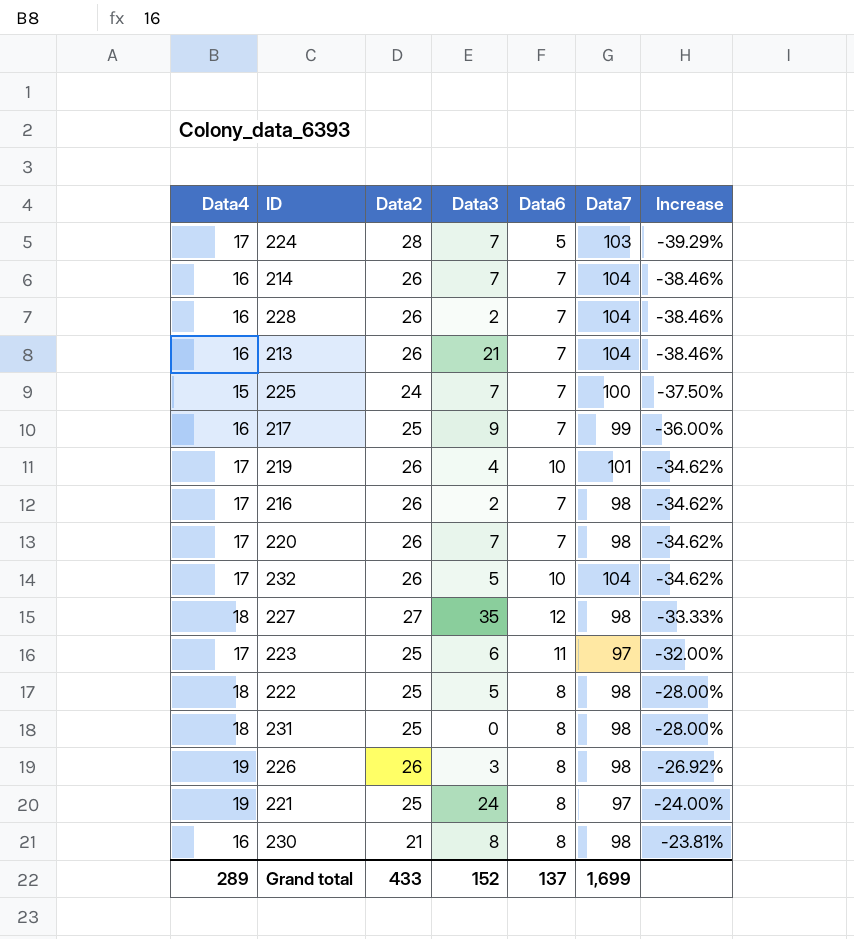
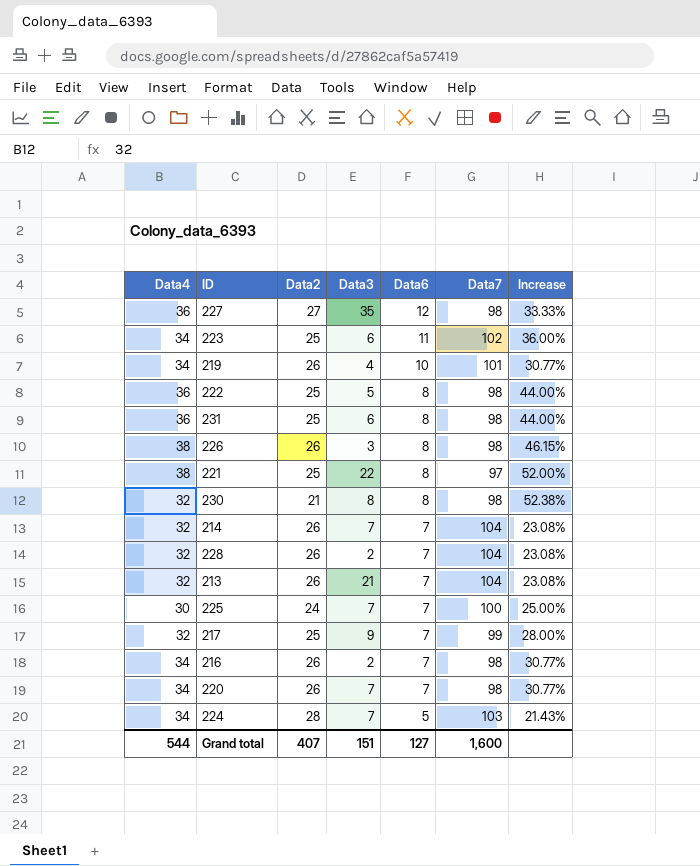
row order: Increase ascending -> Data6 descending
row 232: 17 | 26 | 5 | 10 | 104 | -34.62% -> none
227 | Data4: 18 -> 36
227 | Increase: -33.33% -> 33.33%
223 | Data4: 17 -> 34
223 | Data7: 97 -> 102
223 | Increase: -32.00% -> 36.00%
219 | Data4: 17 -> 34
219 | Increase: -34.62% -> 30.77%
222 | Data4: 18 -> 36
222 | Increase: -28.00% -> 44.00%
231 | Data4: 18 -> 36
231 | Data3: 0 -> 6
231 | Increase: -28.00% -> 44.00%
226 | Data4: 19 -> 38
226 | Increase: -26.92% -> 46.15%
221 | Data4: 19 -> 38
221 | Data3: 24 -> 22
221 | Increase: -24.00% -> 52.00%
230 | Data4: 16 -> 32
230 | Increase: -23.81% -> 52.38%
214 | Data4: 16 -> 32
214 | Increase: -38.46% -> 23.08%
228 | Data4: 16 -> 32
228 | Increase: -38.46% -> 23.08%
213 | Data4: 16 -> 32
213 | Increase: -38.46% -> 23.08%
225 | Data4: 15 -> 30
225 | Increase: -37.50% -> 25.00%
217 | Data4: 16 -> 32
217 | Increase: -36.00% -> 28.00%
216 | Data4: 17 -> 34
216 | Increase: -34.62% -> 30.77%
220 | Data4: 17 -> 34
220 | Increase: -34.62% -> 30.77%
224 | Data4: 17 -> 34
224 | Increase: -39.29% -> 21.43%
Grand total | Data4: 289 -> 544
Grand total | Data2: 433 -> 407
Grand total | Data3: 152 -> 151
Grand total | Data6: 137 -> 127
Grand total | Data7: 1,699 -> 1,600

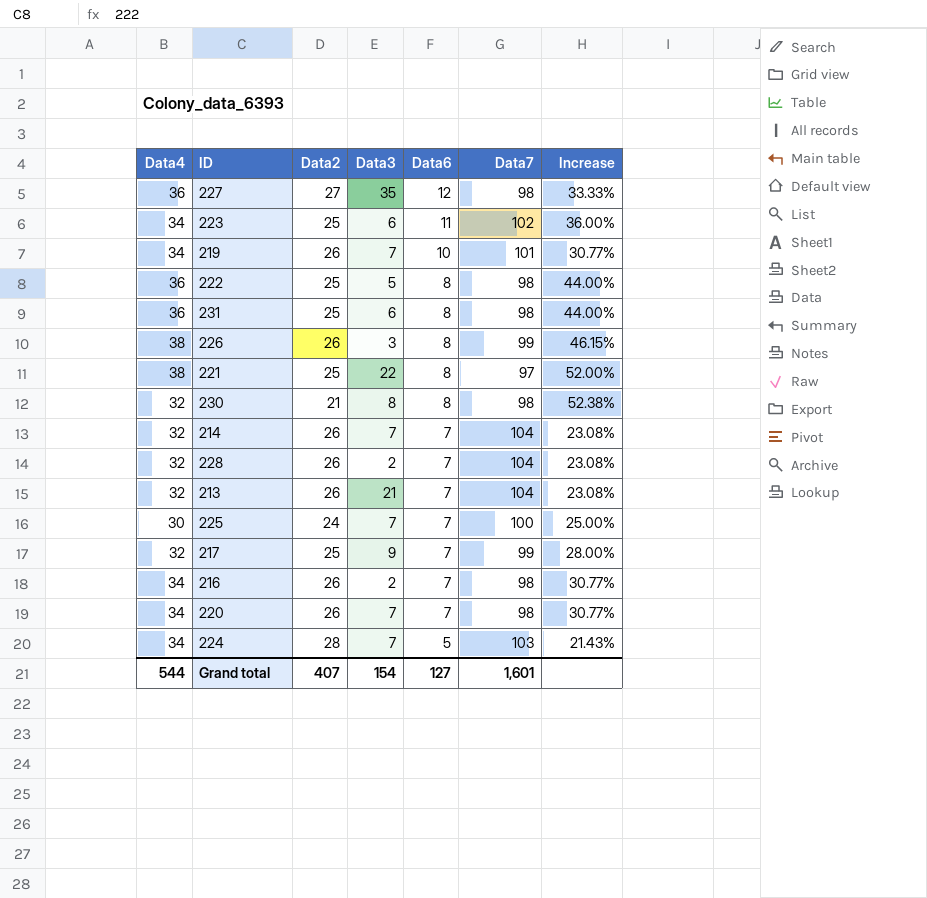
219 | Data3: 4 -> 7
226 | Data7: 98 -> 99
Grand total | Data3: 151 -> 154
Grand total | Data7: 1,600 -> 1,601

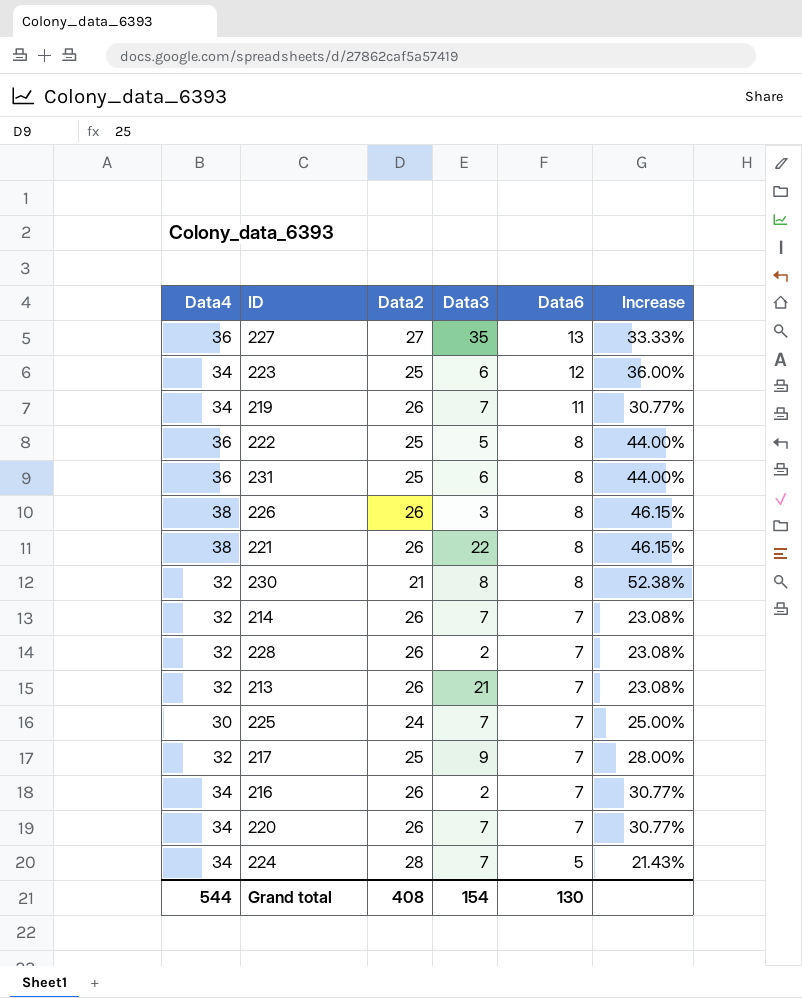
column Data7 | position: 6 -> none
227 | Data6: 12 -> 13
223 | Data6: 11 -> 12
219 | Data6: 10 -> 11
221 | Data2: 25 -> 26
221 | Increase: 52.00% -> 46.15%
Grand total | Data2: 407 -> 408
Grand total | Data6: 127 -> 130

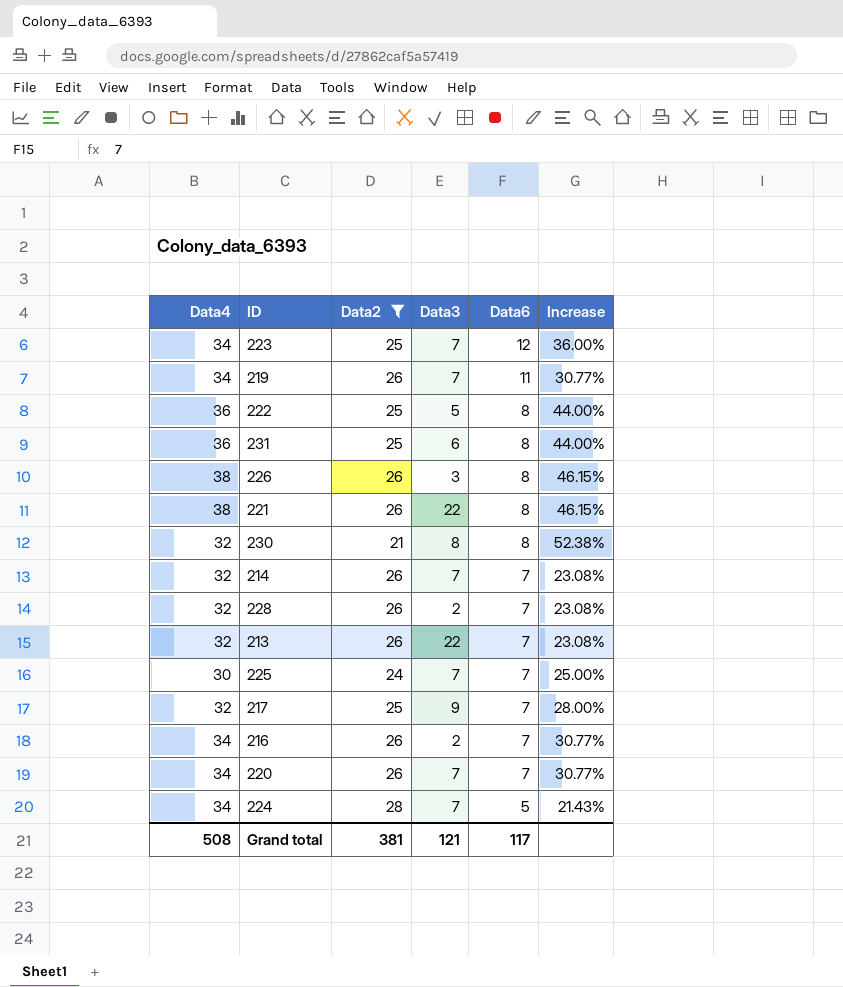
filter: none -> Data2 != 27
223 | Data3: 6 -> 7
213 | Data3: 21 -> 22
Grand total | Data4: 544 -> 508
Grand total | Data2: 408 -> 381
Grand total | Data3: 154 -> 121
Grand total | Data6: 130 -> 117

